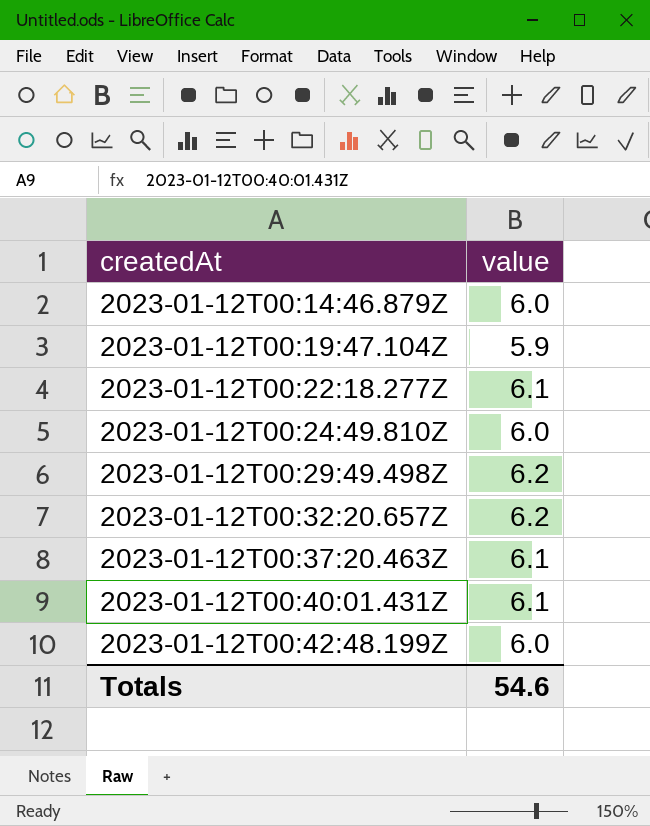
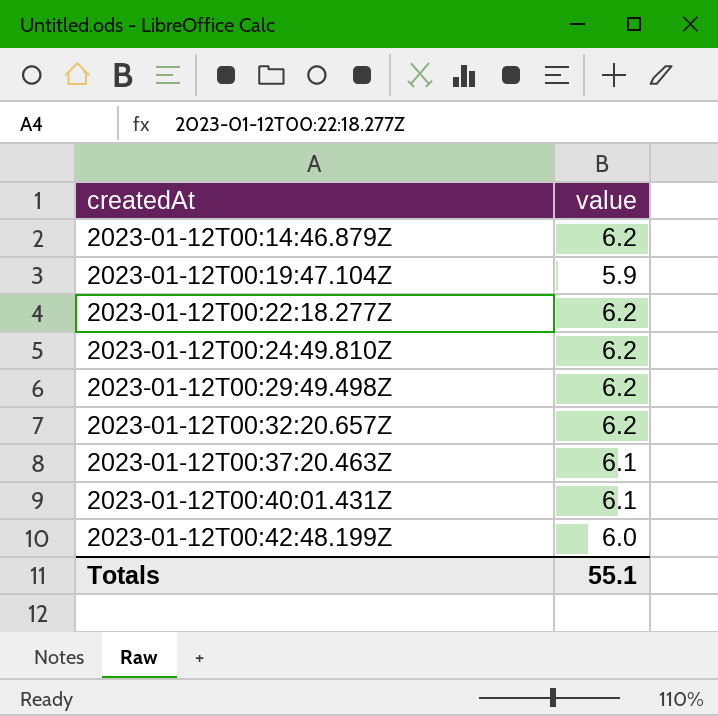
2023-01-12T00:14:46.879Z | value: 6.0 -> 6.2
2023-01-12T00:22:18.277Z | value: 6.1 -> 6.2
2023-01-12T00:24:49.810Z | value: 6.0 -> 6.2
Totals | value: 54.6 -> 55.1

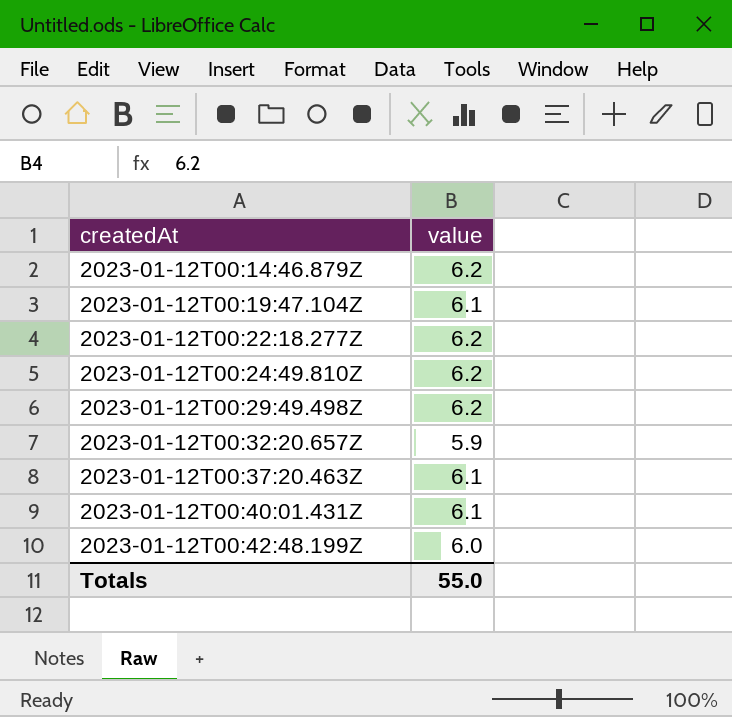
2023-01-12T00:19:47.104Z | value: 5.9 -> 6.1
2023-01-12T00:32:20.657Z | value: 6.2 -> 5.9
Totals | value: 55.1 -> 55.0

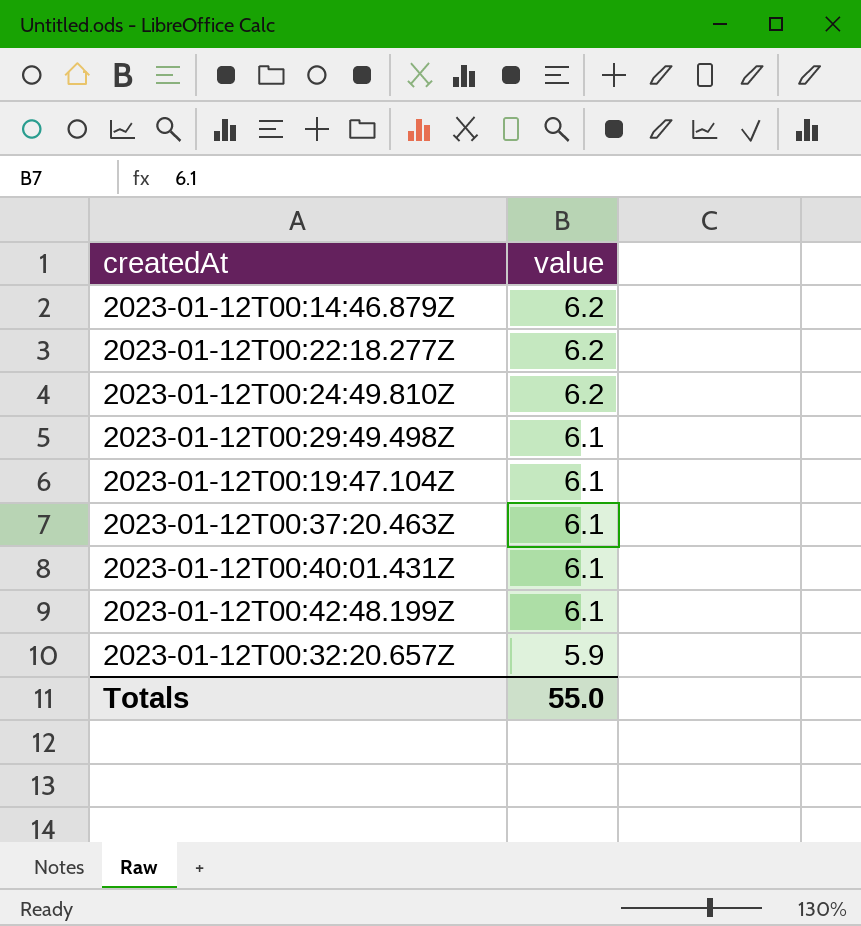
row order: createdAt ascending -> value descending
2023-01-12T00:29:49.498Z | value: 6.2 -> 6.1
2023-01-12T00:42:48.199Z | value: 6.0 -> 6.1

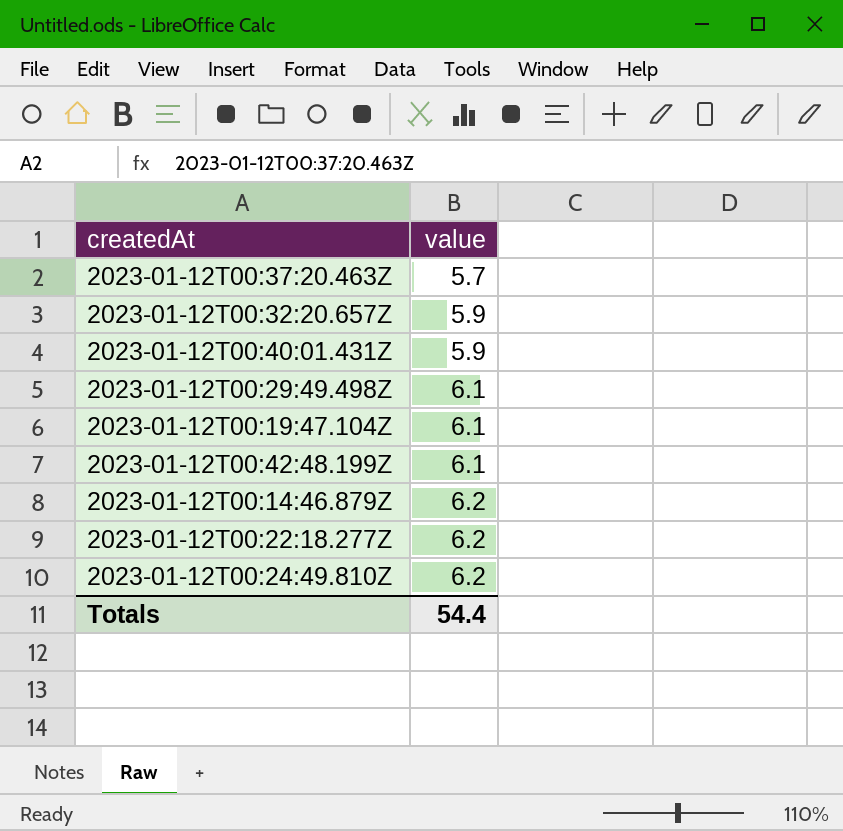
row order: value descending -> value ascending
2023-01-12T00:37:20.463Z | value: 6.1 -> 5.7
2023-01-12T00:40:01.431Z | value: 6.1 -> 5.9
Totals | value: 55.0 -> 54.4

